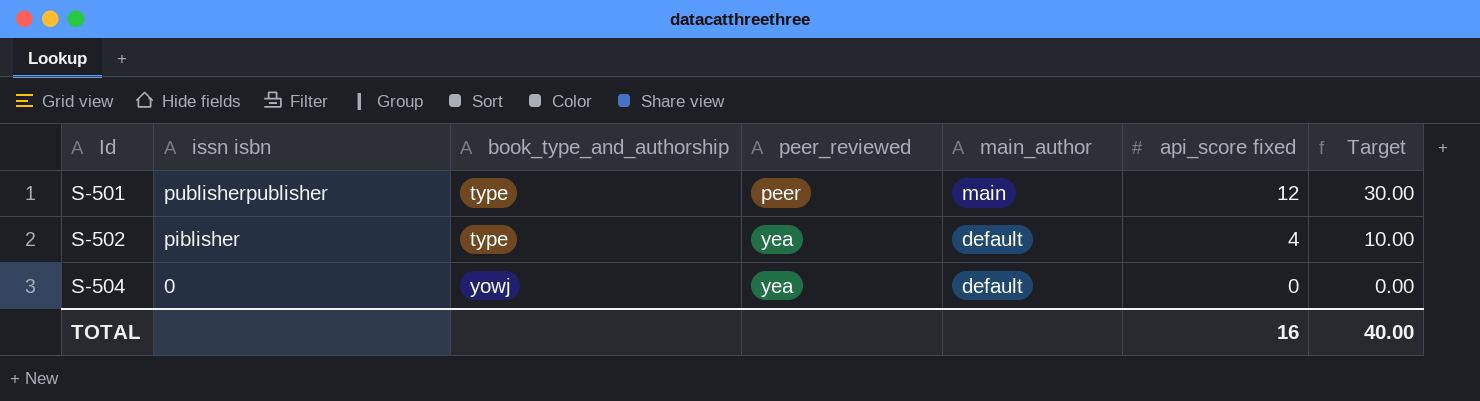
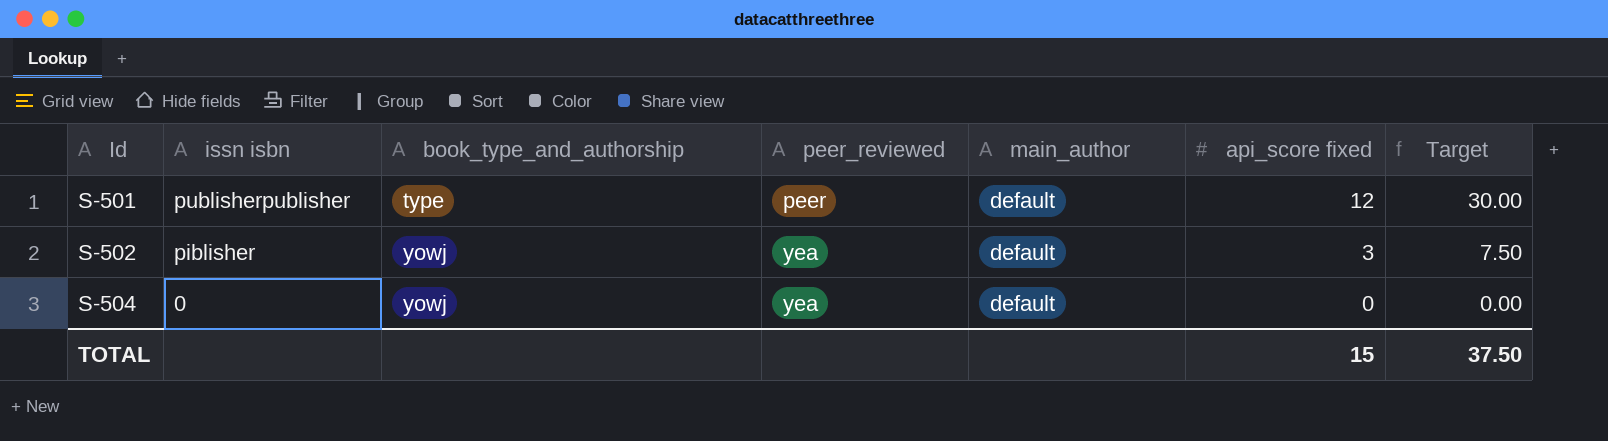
S-501 | main_author: main -> default
S-502 | book_type_and_authorship: type -> yowj
S-502 | api_score fixed: 4 -> 3
S-502 | Target: 10.00 -> 7.50
TOTAL | api_score fixed: 16 -> 15
TOTAL | Target: 40.00 -> 37.50

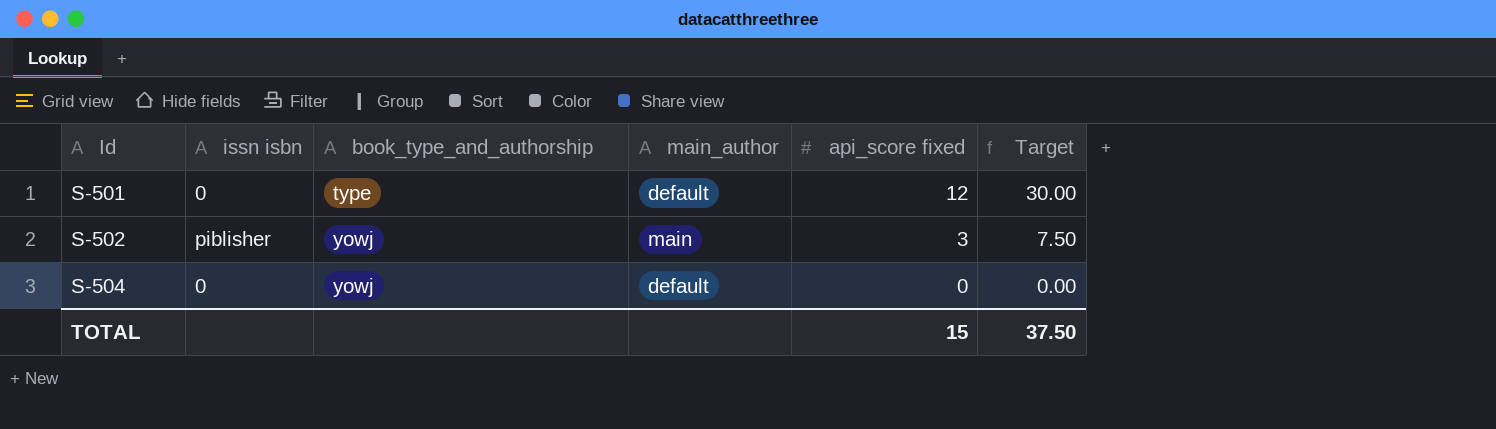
column peer_reviewed | position: 4 -> none
S-501 | issn isbn: publisherpublisher -> 0
S-502 | main_author: default -> main

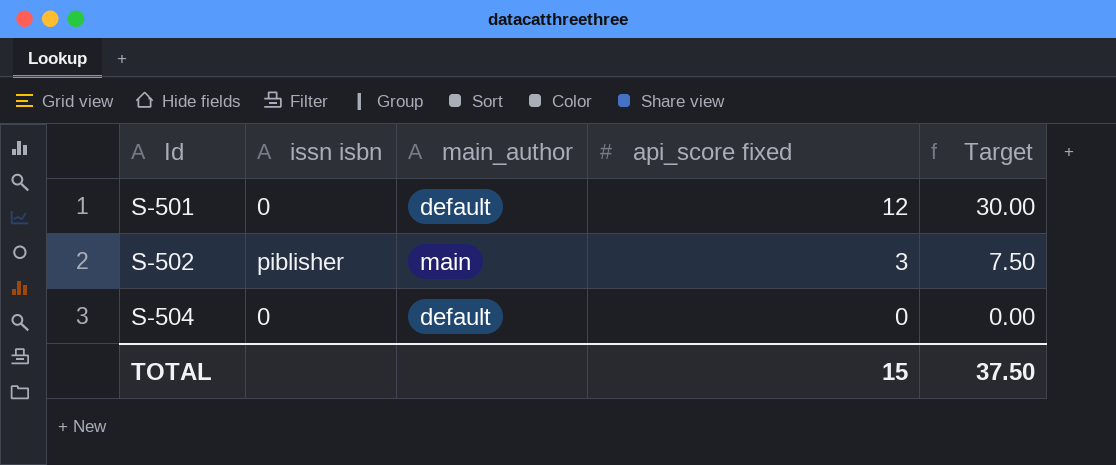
column book_type_and_authorship | position: 3 -> none

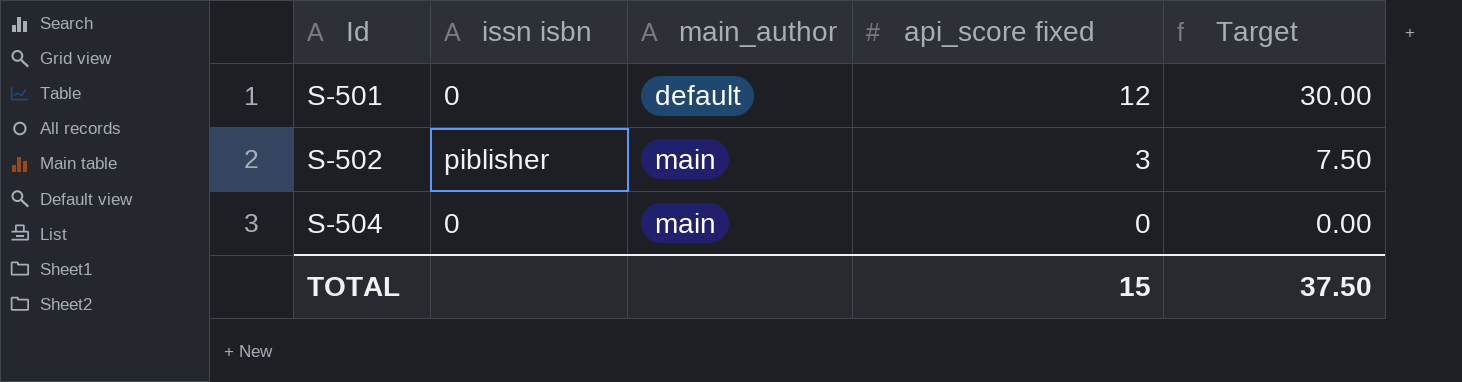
S-504 | main_author: default -> main

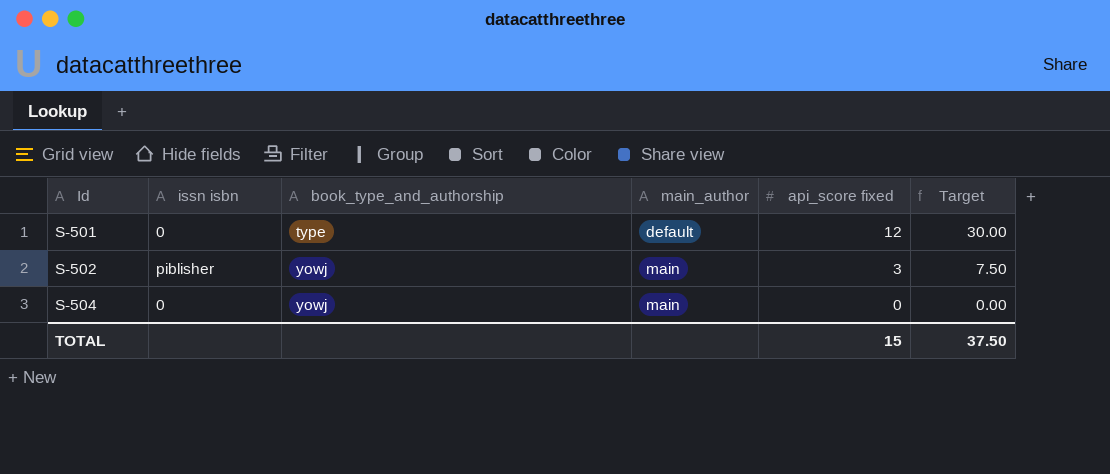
column book_type_and_authorship | position: none -> 3

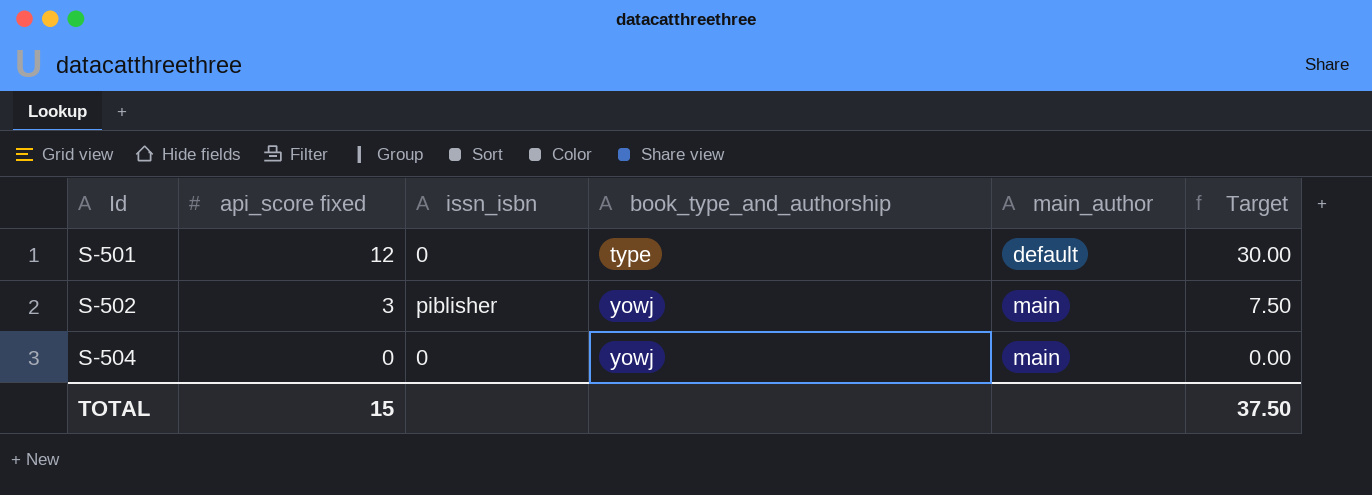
column api_score fixed | position: 5 -> 2
column name: issn isbn -> issn_isbn

